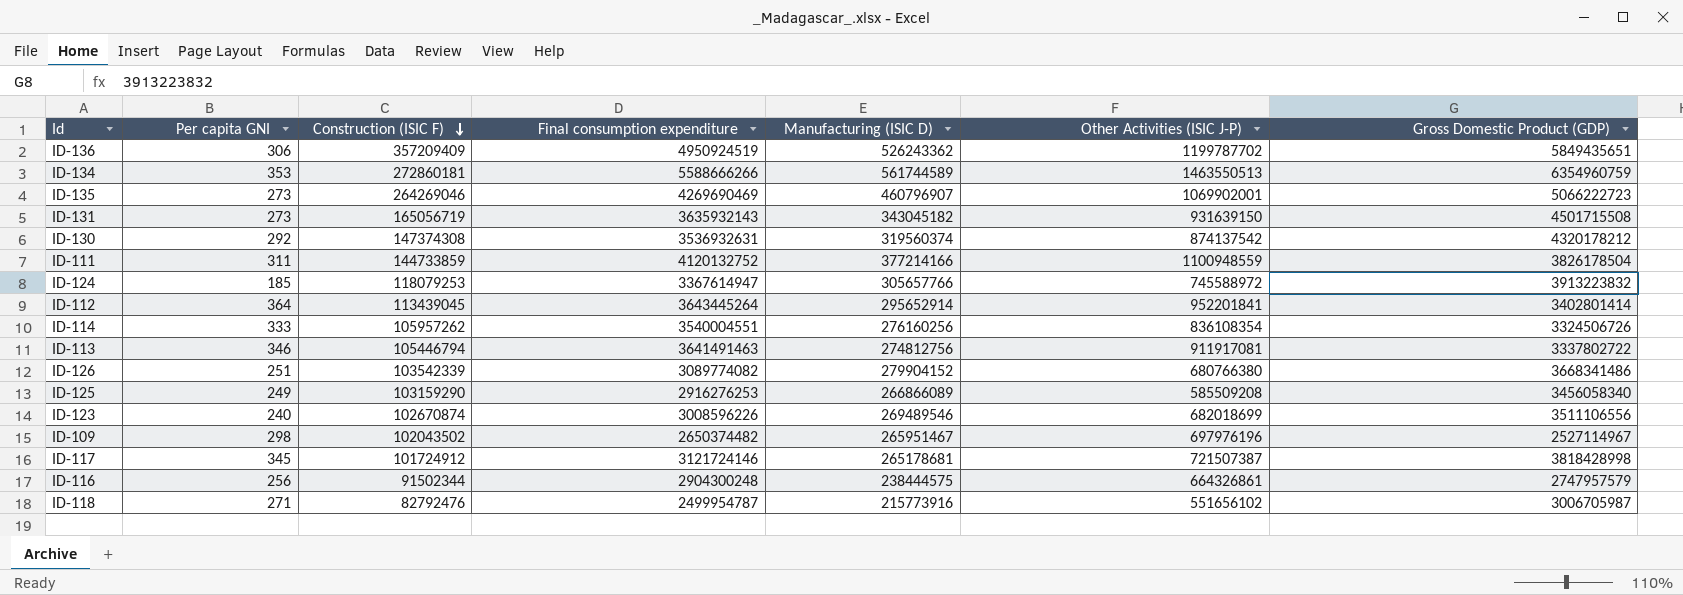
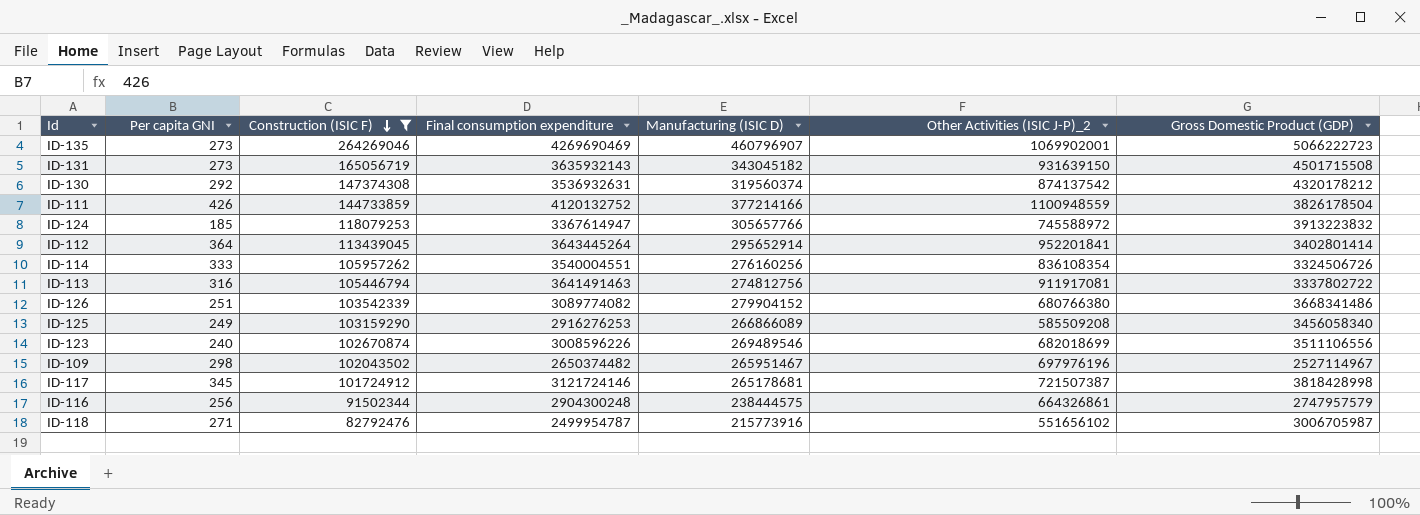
filter: none -> Construction (ISIC F) <= 264269046
column name: Other Activities (ISIC J-P) -> Other Activities (ISIC J-P)_2
ID-111 | Per capita GNI: 311 -> 426
ID-113 | Per capita GNI: 346 -> 316

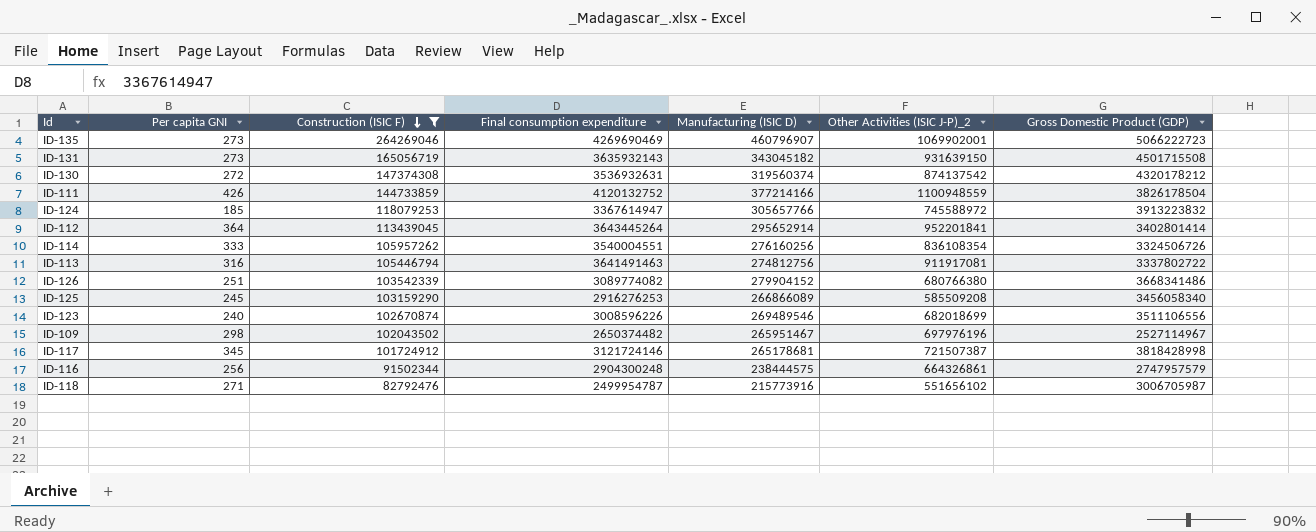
ID-130 | Per capita GNI: 292 -> 272
ID-125 | Per capita GNI: 249 -> 245

